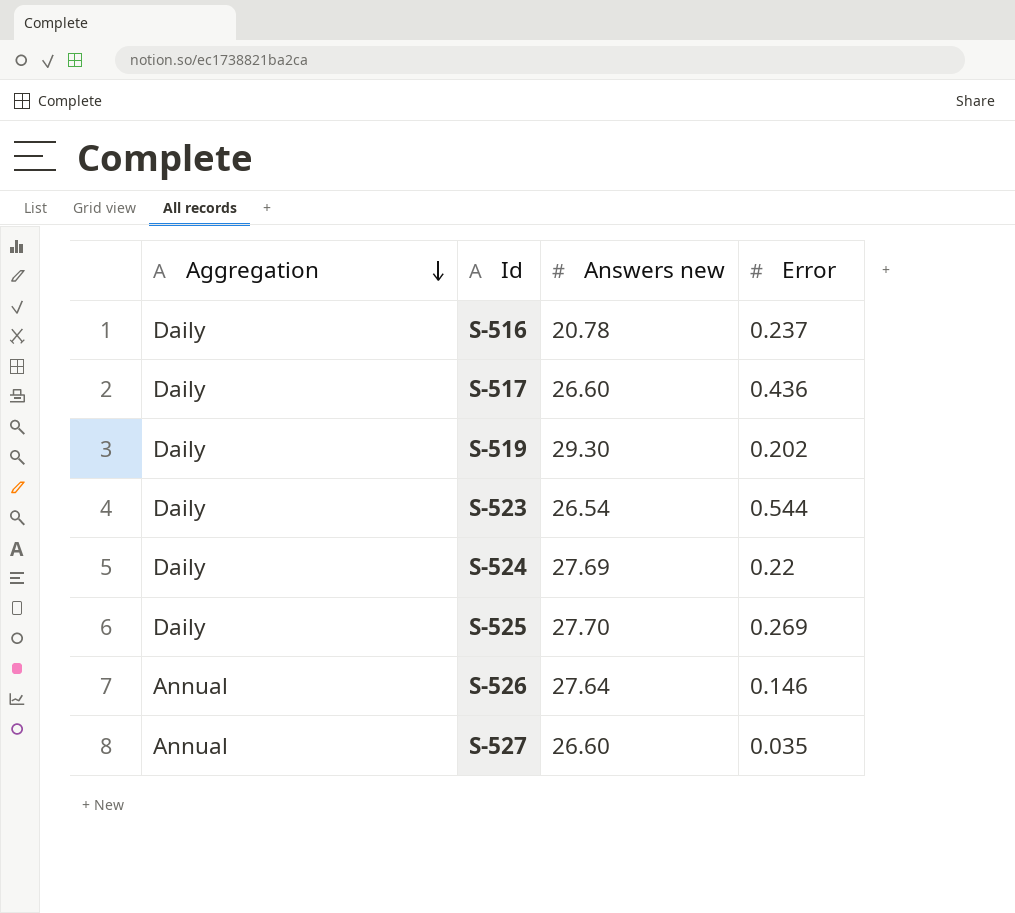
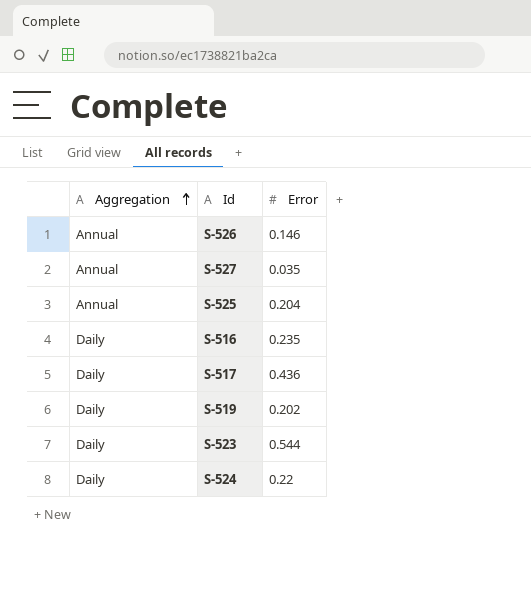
row order: Aggregation descending -> Aggregation ascending
column Answers new | position: 3 -> none
S-525 | Aggregation: Daily -> Annual
S-525 | Error: 0.269 -> 0.204
S-516 | Error: 0.237 -> 0.235

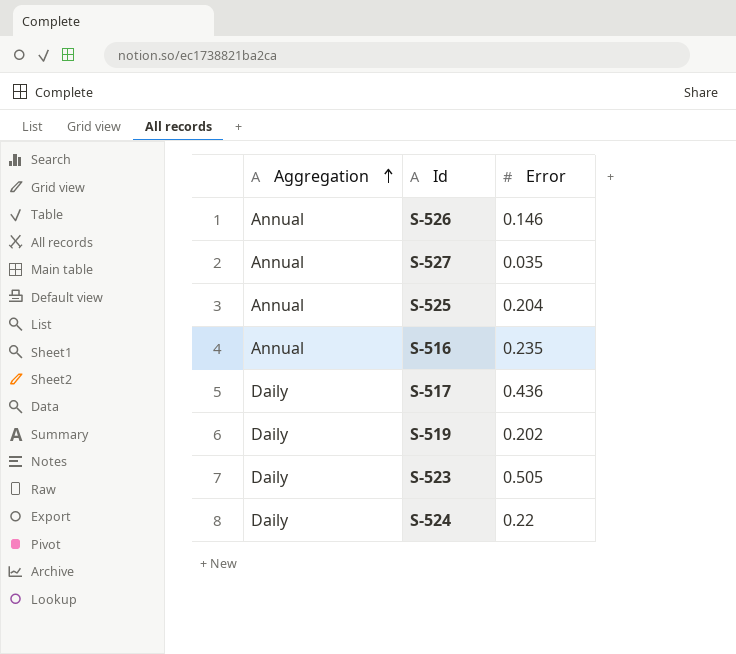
S-516 | Aggregation: Daily -> Annual
S-523 | Error: 0.544 -> 0.505

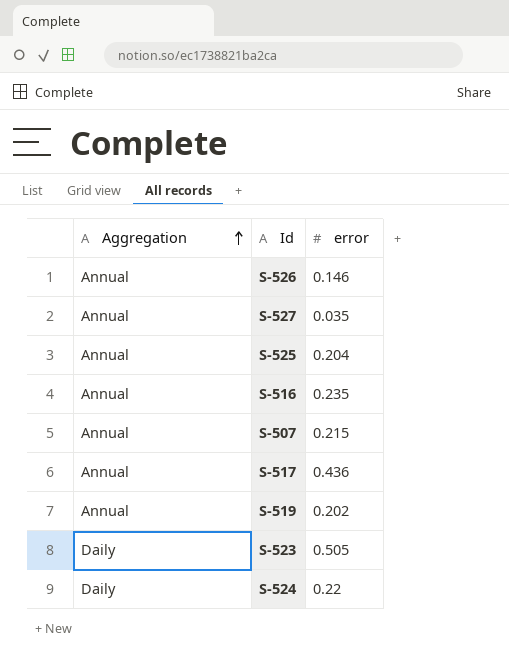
column name: Error -> error
row S-507: none -> Annual | 0.215
S-517 | Aggregation: Daily -> Annual
S-519 | Aggregation: Daily -> Annual

